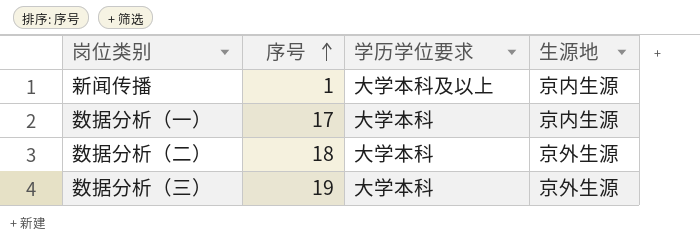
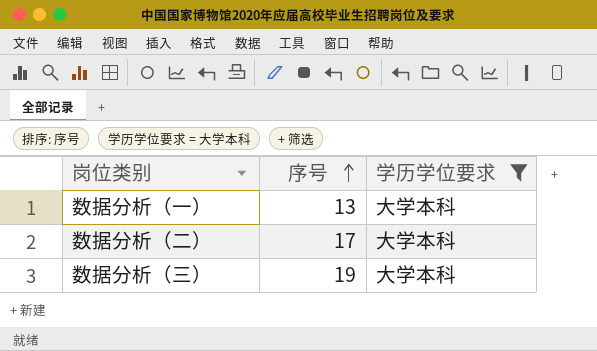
filter: none -> 学历学位要求 = 大学本科
column 生源地 | position: 4 -> none
数据分析（一） | 序号: 17 -> 13
数据分析（二） | 序号: 18 -> 17

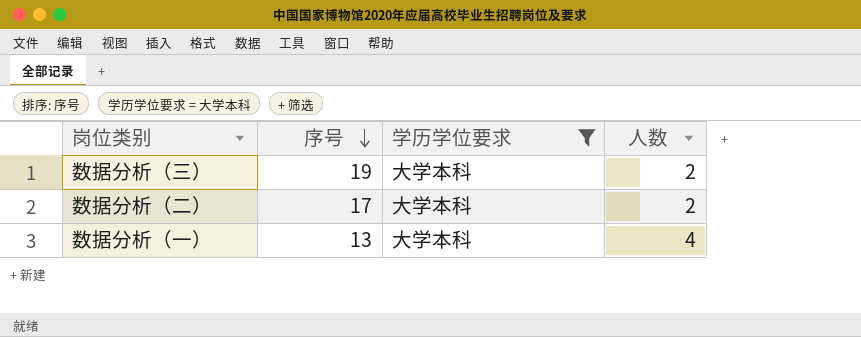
row order: 序号 ascending -> 序号 descending
column 人数 | position: none -> 4

